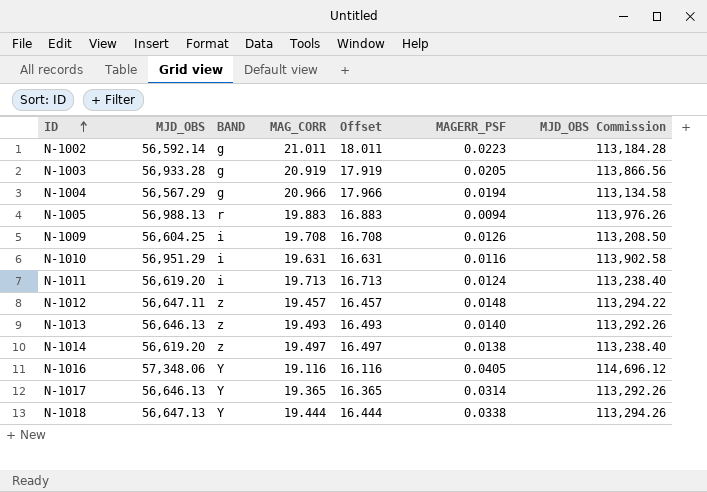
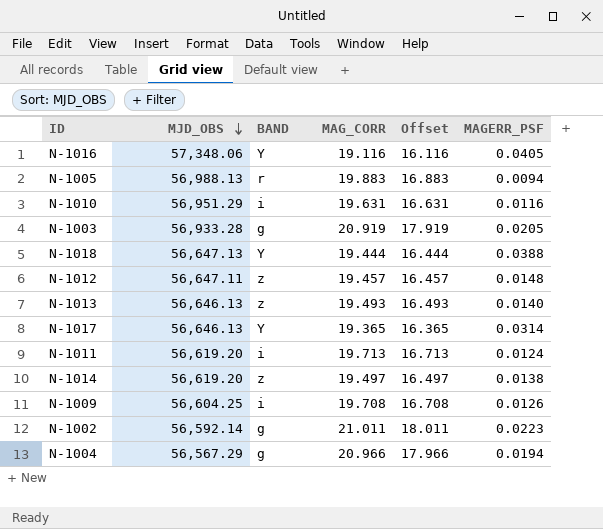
row order: ID ascending -> MJD_OBS descending
column MJD_OBS Commission | formula: [MJD_OBS] * 2 -> none
N-1018 | MAGERR_PSF: 0.0338 -> 0.0388

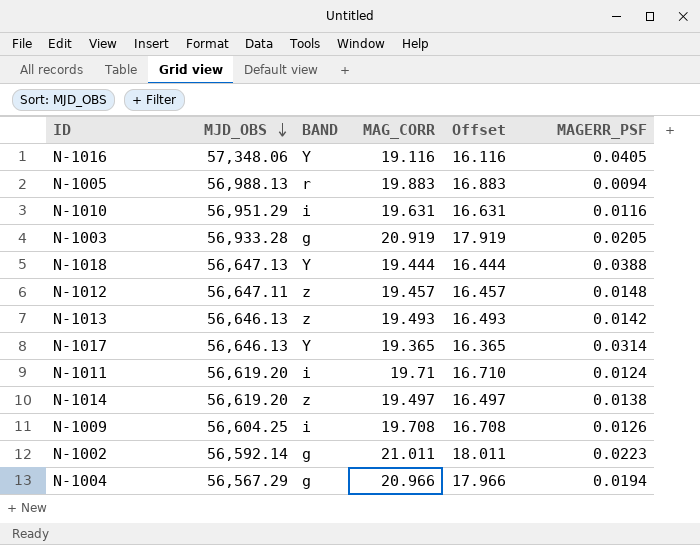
N-1013 | MAGERR_PSF: 0.0140 -> 0.0142
N-1011 | MAG_CORR: 19.713 -> 19.71
N-1011 | Offset: 16.713 -> 16.710

